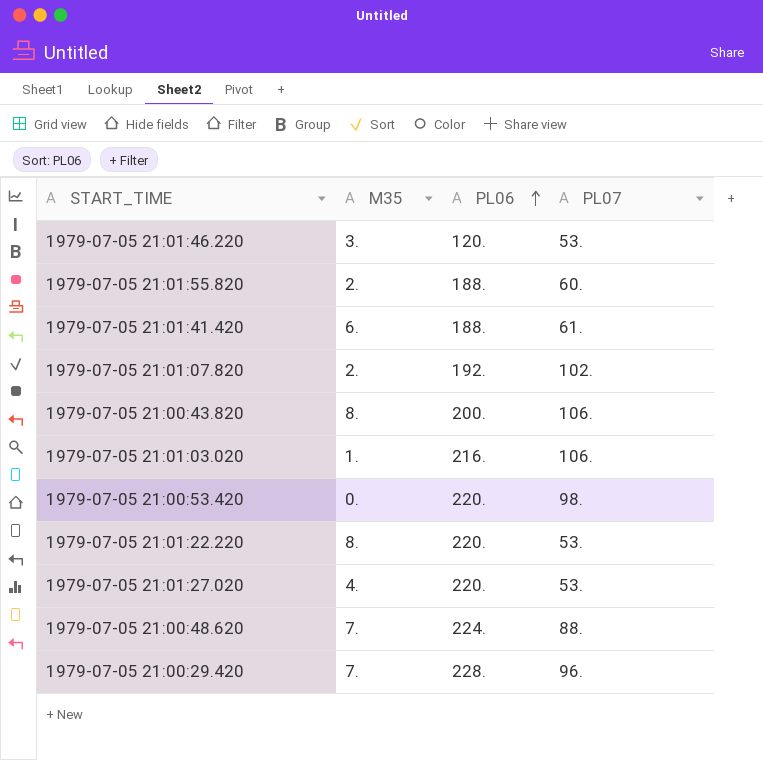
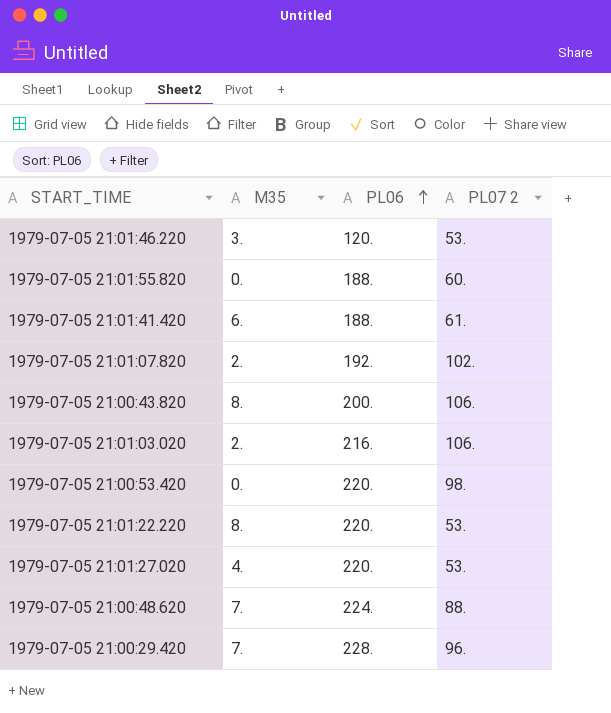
column name: PL07 -> PL07 2
1979-07-05 21:01:55.820 | M35: 2. -> 0.
1979-07-05 21:01:03.020 | M35: 1. -> 2.

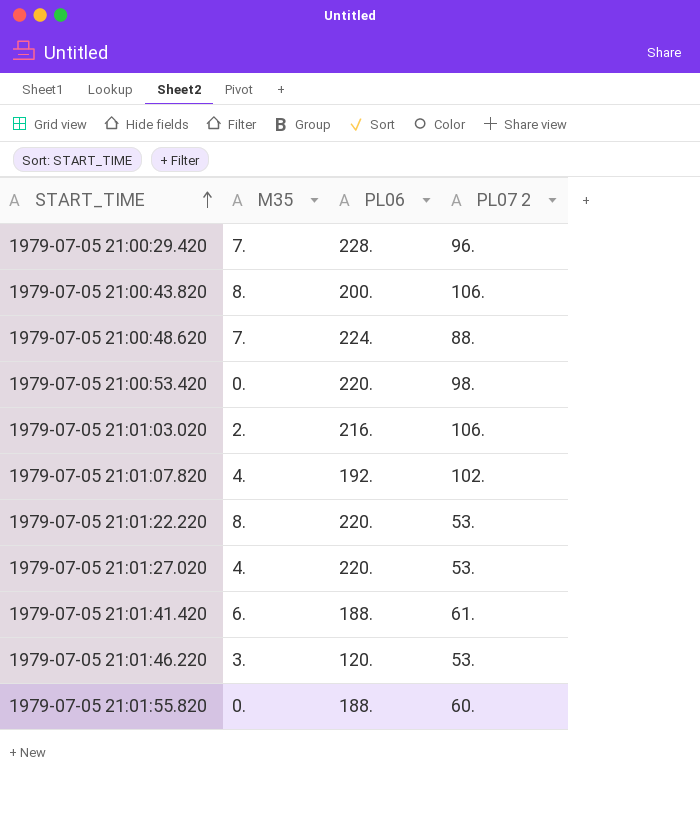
row order: PL06 ascending -> START_TIME ascending
1979-07-05 21:01:07.820 | M35: 2. -> 4.

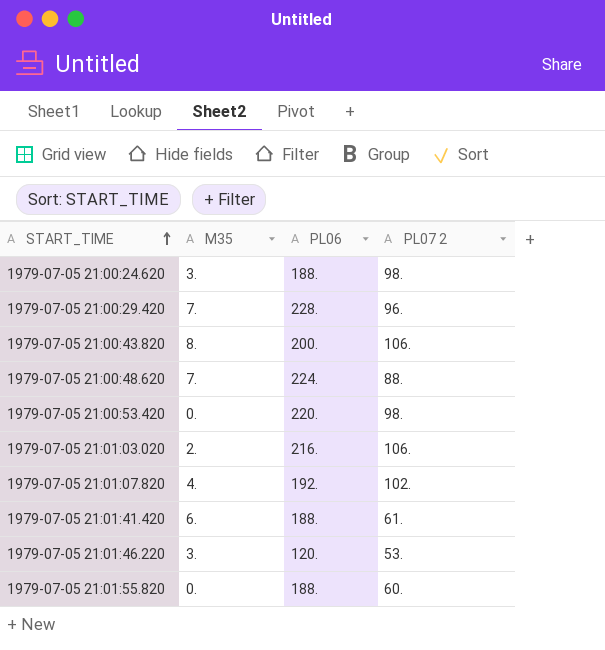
row 1979-07-05 21:01:22.220: 8. | 220. | 53. -> none
row 1979-07-05 21:01:27.020: 4. | 220. | 53. -> none
row 1979-07-05 21:00:24.620: none -> 3. | 188. | 98.

